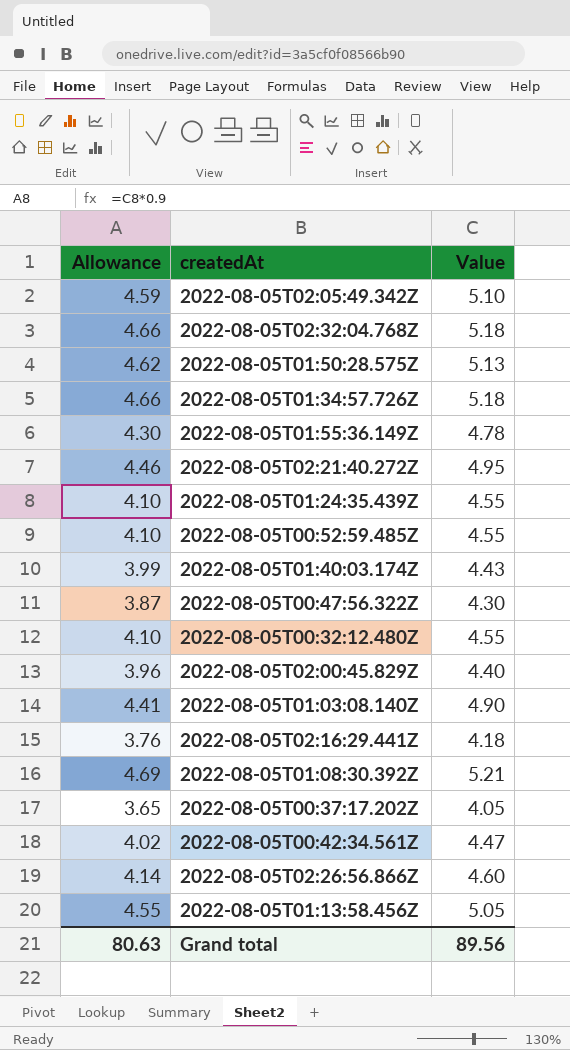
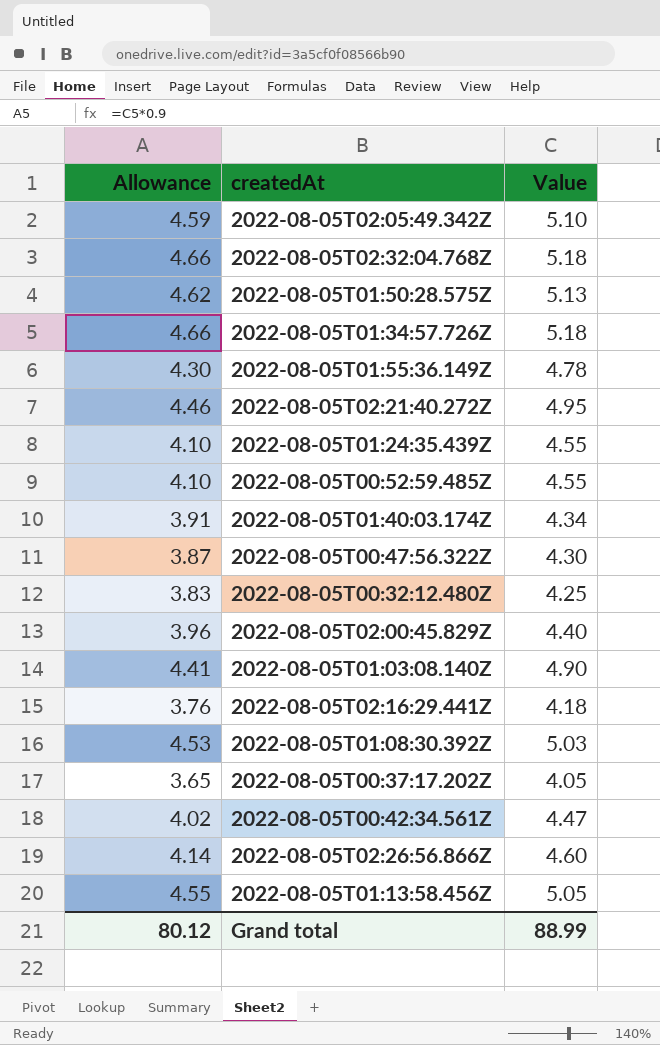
2022-08-05T01:40:03.174Z | Allowance: 3.99 -> 3.91
2022-08-05T01:40:03.174Z | Value: 4.43 -> 4.34
2022-08-05T00:32:12.480Z | Allowance: 4.10 -> 3.83
2022-08-05T00:32:12.480Z | Value: 4.55 -> 4.25
2022-08-05T01:08:30.392Z | Allowance: 4.69 -> 4.53
2022-08-05T01:08:30.392Z | Value: 5.21 -> 5.03
Grand total | Allowance: 80.63 -> 80.12
Grand total | Value: 89.56 -> 88.99

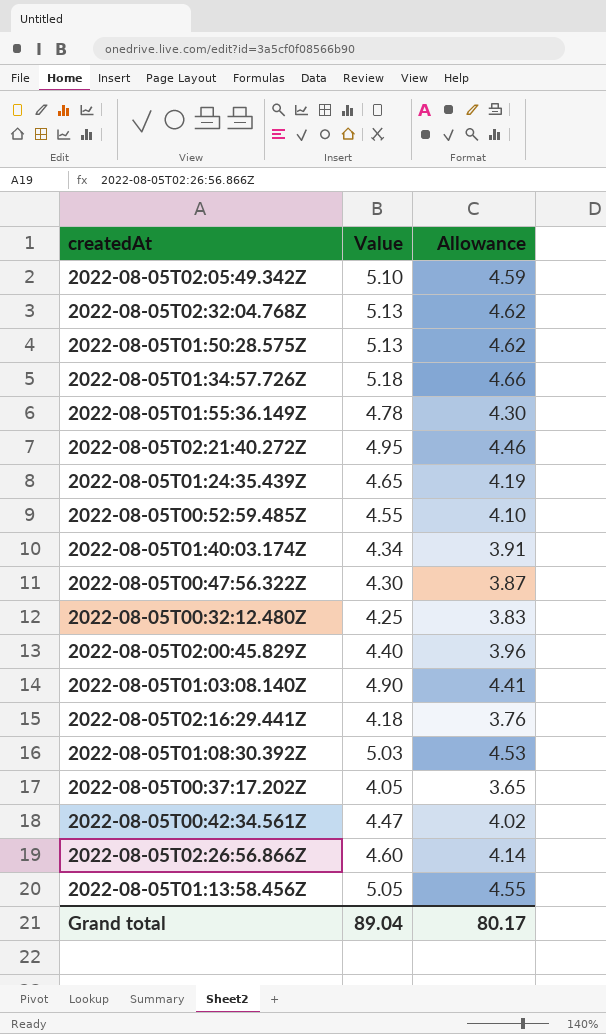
column Allowance | position: 1 -> 3
2022-08-05T02:32:04.768Z | Value: 5.18 -> 5.13
2022-08-05T02:32:04.768Z | Allowance: 4.66 -> 4.62
2022-08-05T01:24:35.439Z | Value: 4.55 -> 4.65
2022-08-05T01:24:35.439Z | Allowance: 4.10 -> 4.19
Grand total | Value: 88.99 -> 89.04
Grand total | Allowance: 80.12 -> 80.17

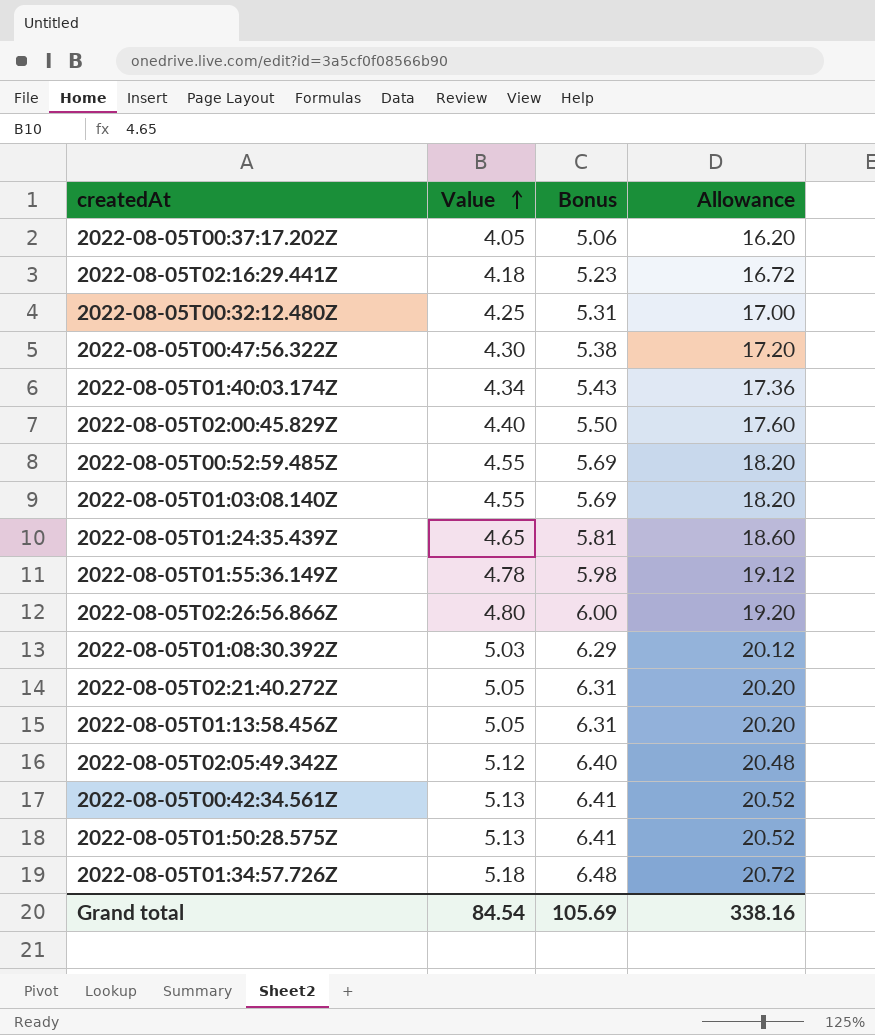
row order: none -> Value ascending
column Bonus | formula: none -> [Value] * 1.25
column Allowance | formula: [Value] * 0.9 -> [Value] * 4
row 2022-08-05T02:32:04.768Z: 5.13 | 4.62 -> none
2022-08-05T01:03:08.140Z | Value: 4.90 -> 4.55
2022-08-05T02:26:56.866Z | Value: 4.60 -> 4.80
2022-08-05T02:21:40.272Z | Value: 4.95 -> 5.05
2022-08-05T02:05:49.342Z | Value: 5.10 -> 5.12
2022-08-05T00:42:34.561Z | Value: 4.47 -> 5.13
Grand total | Value: 89.04 -> 84.54
Grand total | Allowance: 80.17 -> 338.16

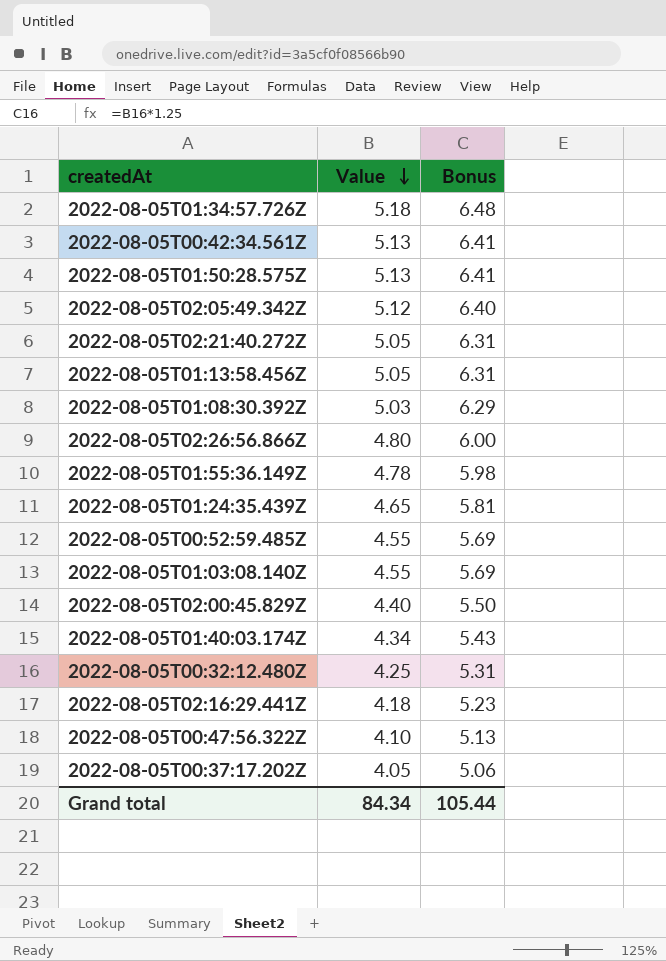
row order: Value ascending -> Value descending
column Allowance | formula: [Value] * 4 -> none
2022-08-05T00:47:56.322Z | Value: 4.30 -> 4.10
2022-08-05T00:47:56.322Z | Bonus: 5.38 -> 5.13
Grand total | Value: 84.54 -> 84.34
Grand total | Bonus: 105.69 -> 105.44

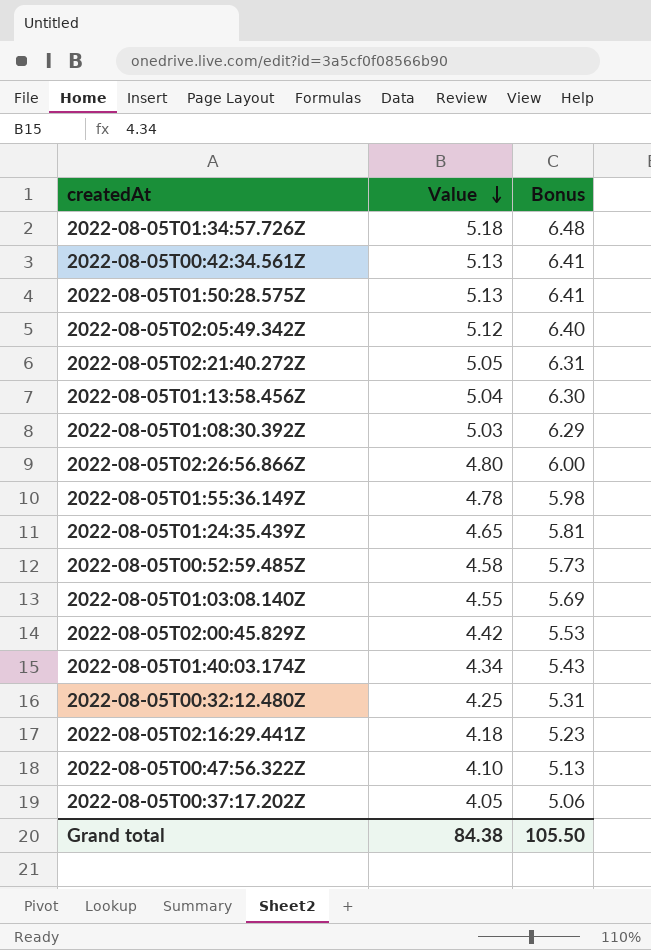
2022-08-05T01:13:58.456Z | Value: 5.05 -> 5.04
2022-08-05T01:13:58.456Z | Bonus: 6.31 -> 6.30
2022-08-05T00:52:59.485Z | Value: 4.55 -> 4.58
2022-08-05T00:52:59.485Z | Bonus: 5.69 -> 5.73
2022-08-05T02:00:45.829Z | Value: 4.40 -> 4.42
2022-08-05T02:00:45.829Z | Bonus: 5.50 -> 5.53
Grand total | Value: 84.34 -> 84.38
Grand total | Bonus: 105.44 -> 105.50

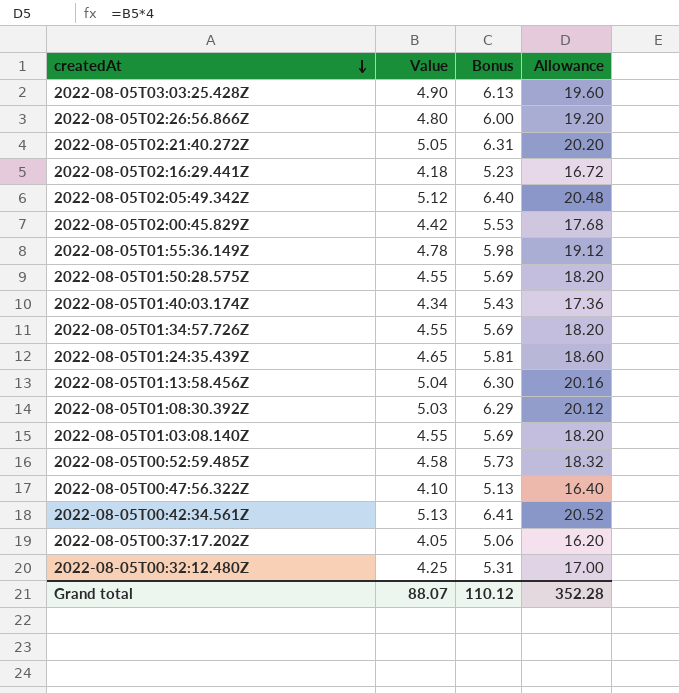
row order: Value descending -> createdAt descending
column Allowance | formula: none -> [Value] * 4
row 2022-08-05T03:03:25.428Z: none -> 4.90 | 6.13 | 19.60
2022-08-05T01:50:28.575Z | Value: 5.13 -> 4.55
2022-08-05T01:50:28.575Z | Bonus: 6.41 -> 5.69
2022-08-05T01:34:57.726Z | Value: 5.18 -> 4.55
2022-08-05T01:34:57.726Z | Bonus: 6.48 -> 5.69
Grand total | Value: 84.38 -> 88.07
Grand total | Bonus: 105.50 -> 110.12

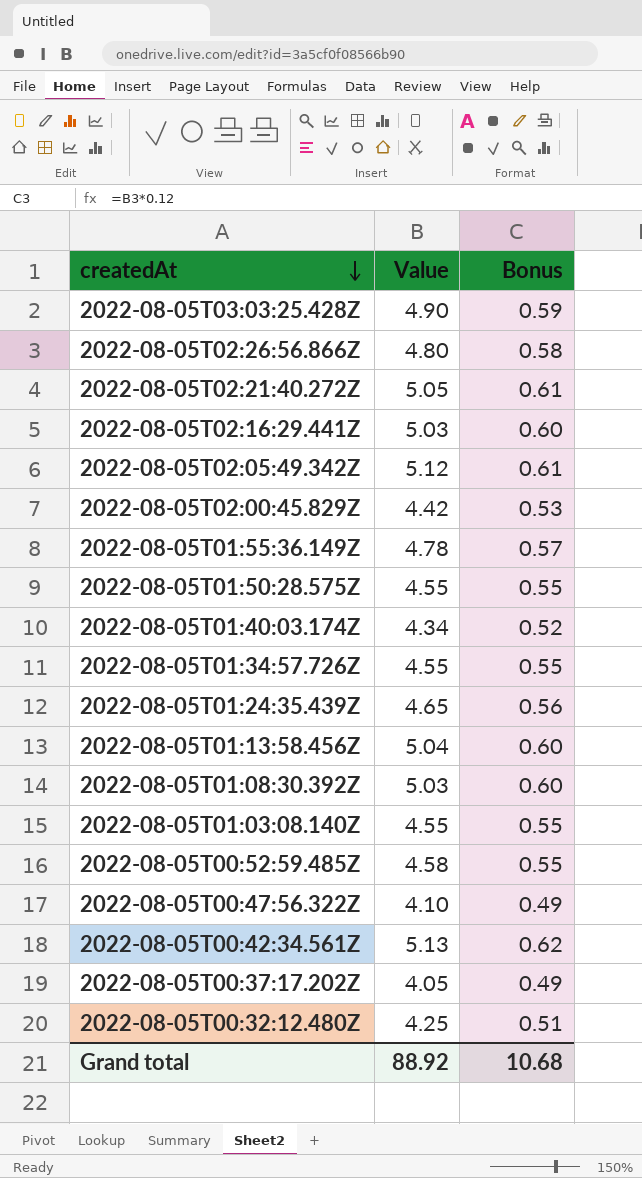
column Allowance | formula: [Value] * 4 -> none
column Bonus | formula: [Value] * 1.25 -> [Value] * 0.12
2022-08-05T02:16:29.441Z | Value: 4.18 -> 5.03
Grand total | Value: 88.07 -> 88.92
Grand total | Bonus: 110.12 -> 10.68

